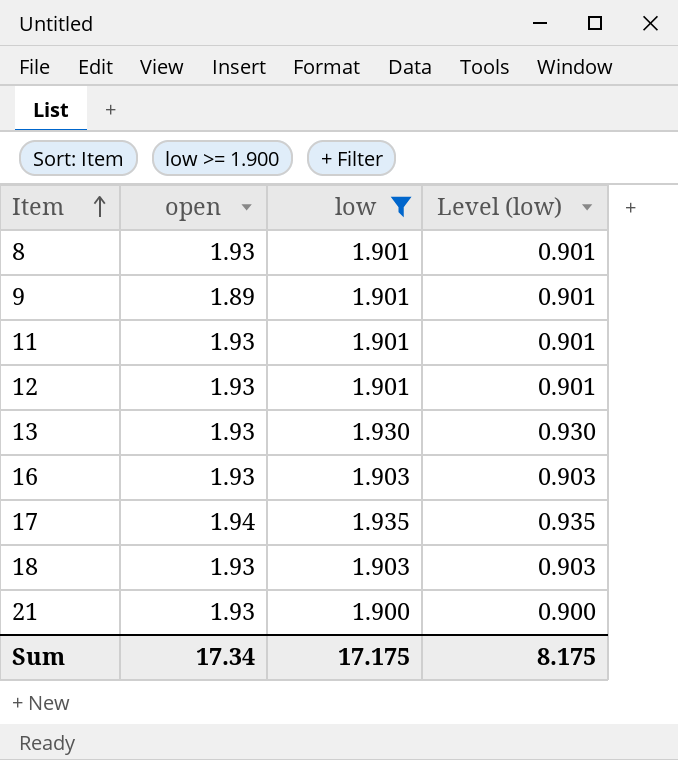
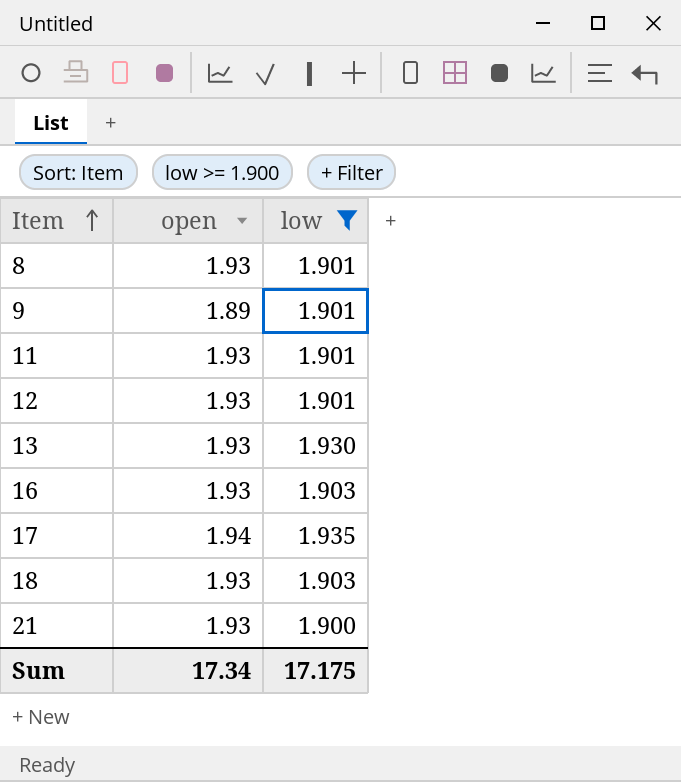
column Level (low) | formula: [low] - 1 -> none

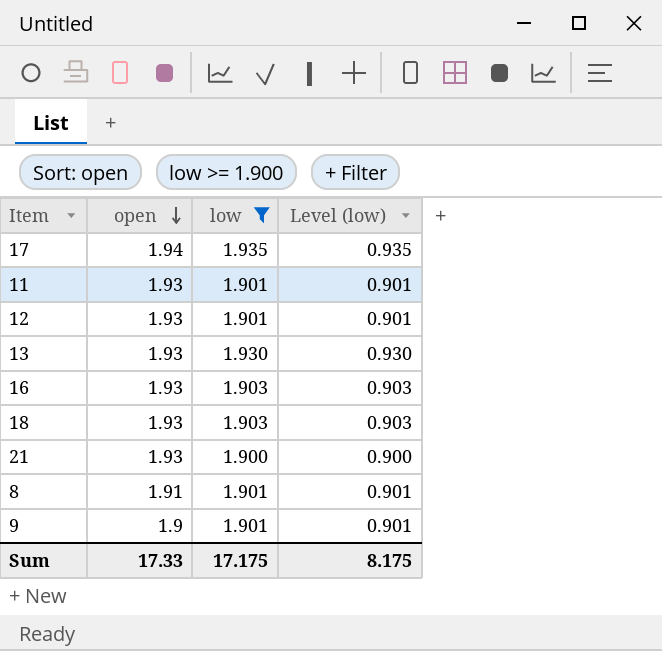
row order: Item ascending -> open descending
column Level (low) | formula: none -> [low] - 1
8 | open: 1.93 -> 1.91
9 | open: 1.89 -> 1.9
Sum | open: 17.34 -> 17.33

